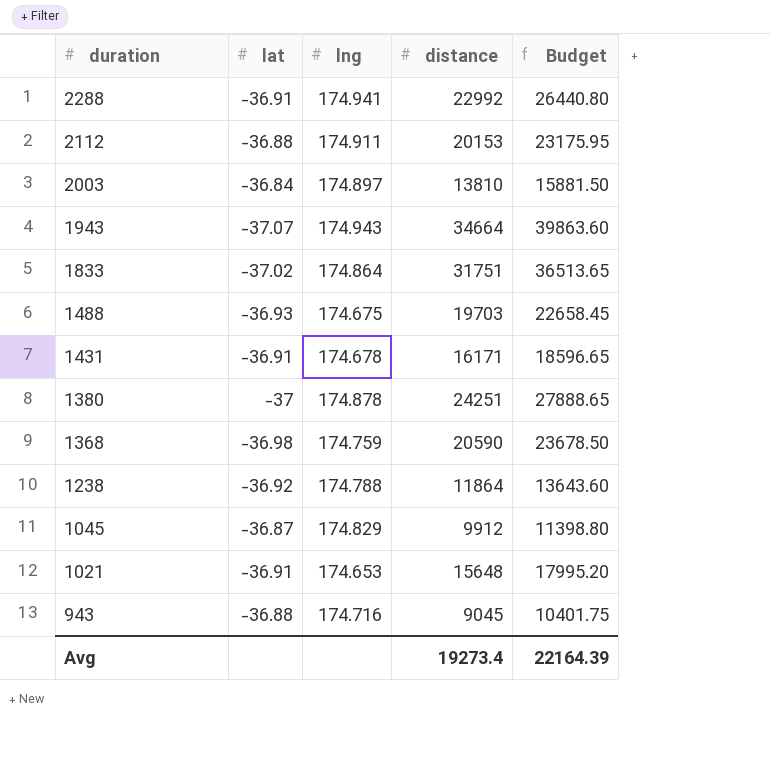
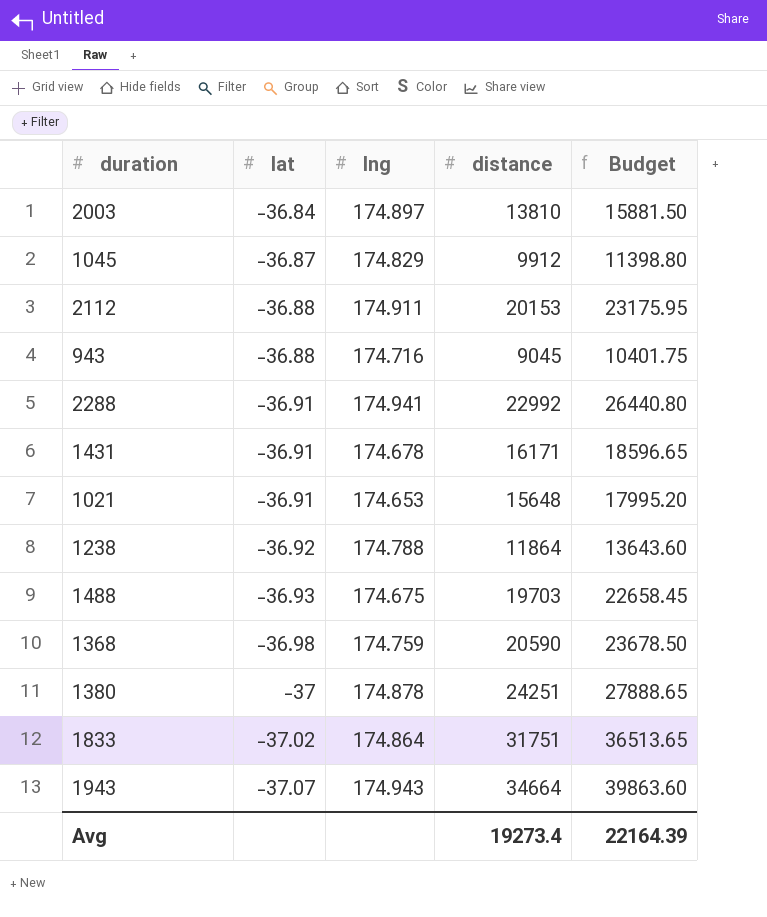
row order: duration descending -> lat descending

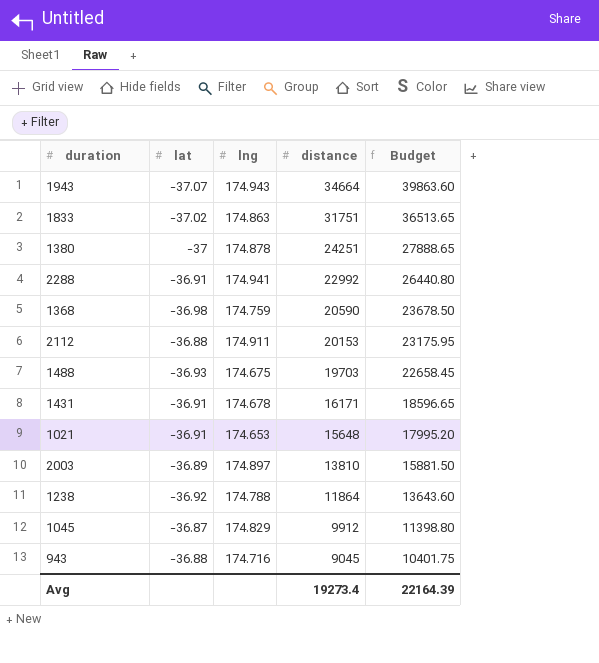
row order: lat descending -> distance descending
1833 | lng: 174.864 -> 174.863
2003 | lat: -36.84 -> -36.89

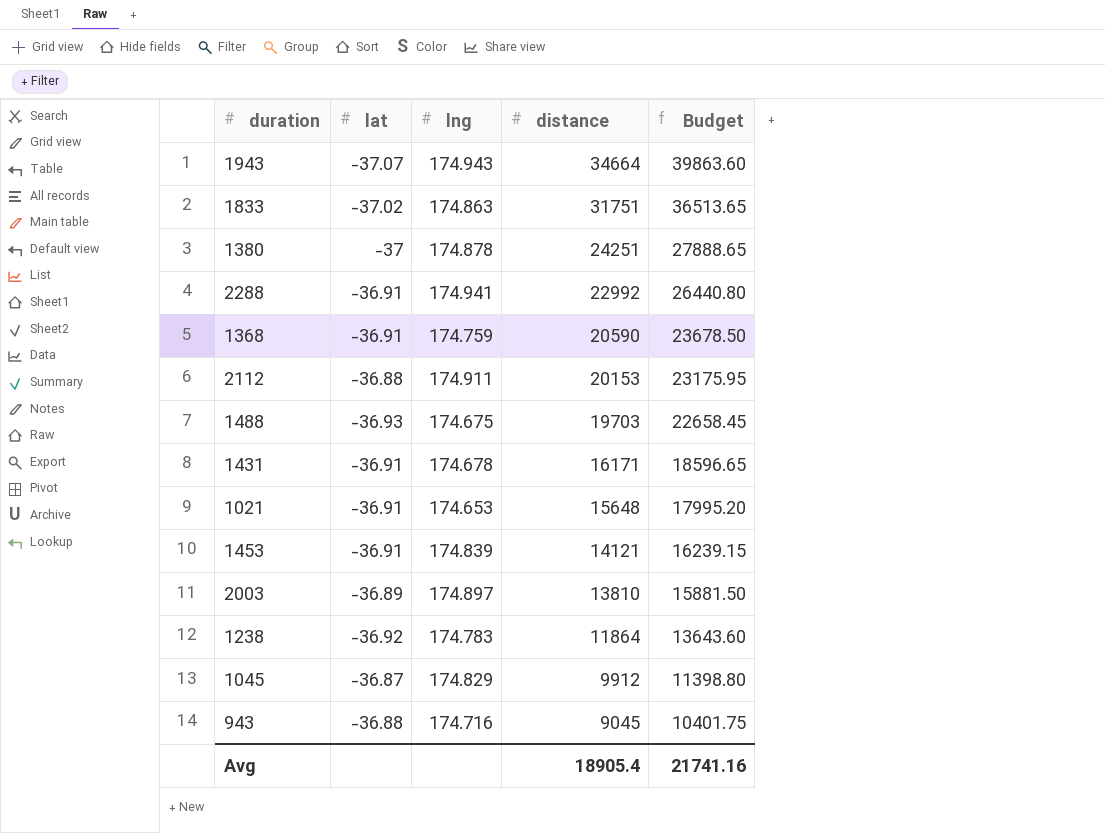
1368 | lat: -36.98 -> -36.91
row 1453: none -> -36.91 | 174.839 | 14121 | 16239.15
1238 | lng: 174.788 -> 174.783
Avg | distance: 19273.4 -> 18905.4
Avg | Budget: 22164.39 -> 21741.16

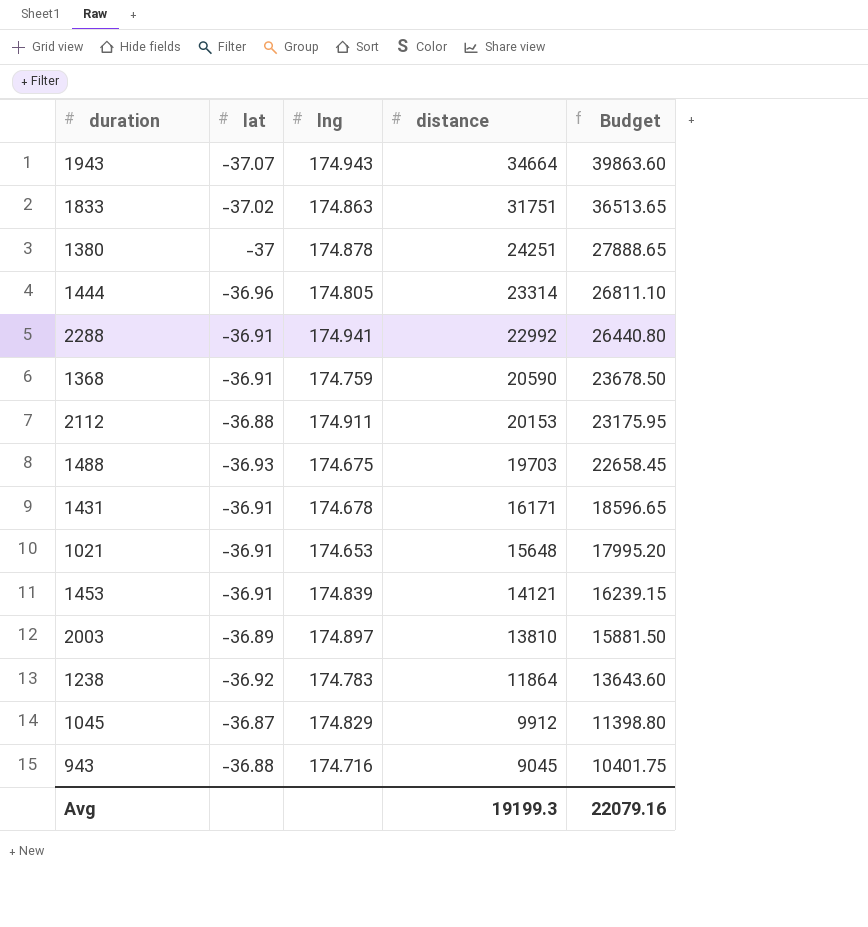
row 1444: none -> -36.96 | 174.805 | 23314 | 26811.10
Avg | distance: 18905.4 -> 19199.3
Avg | Budget: 21741.16 -> 22079.16

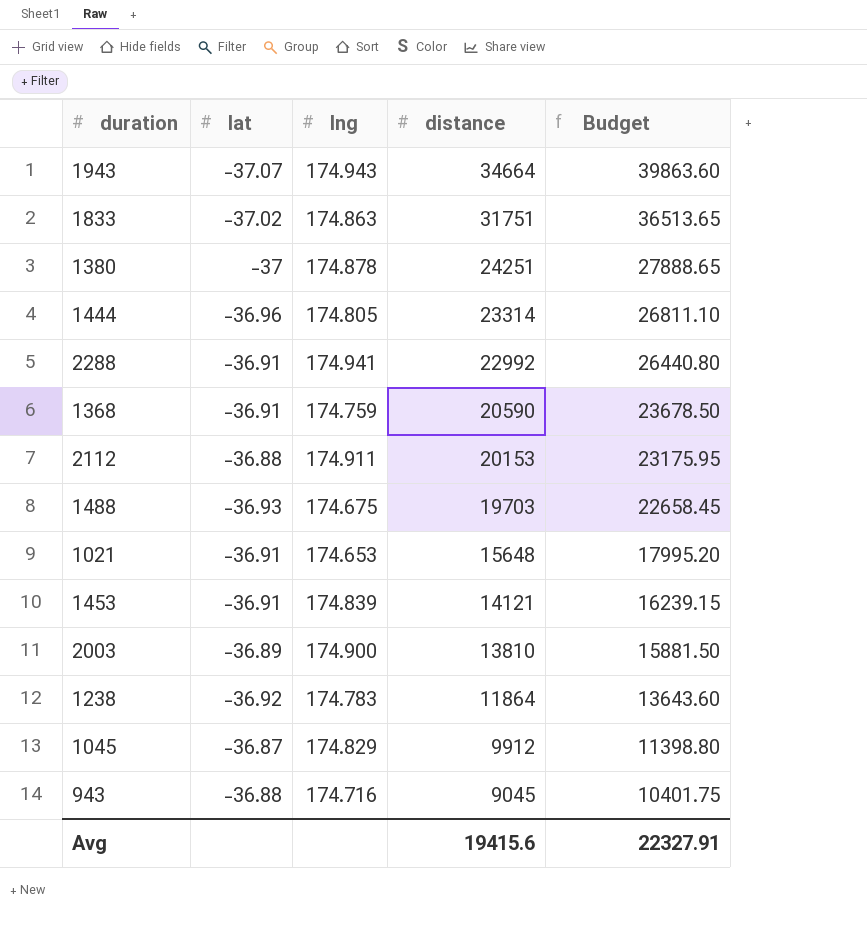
row 1431: -36.91 | 174.678 | 16171 | 18596.65 -> none
2003 | lng: 174.897 -> 174.900
Avg | distance: 19199.3 -> 19415.6
Avg | Budget: 22079.16 -> 22327.91

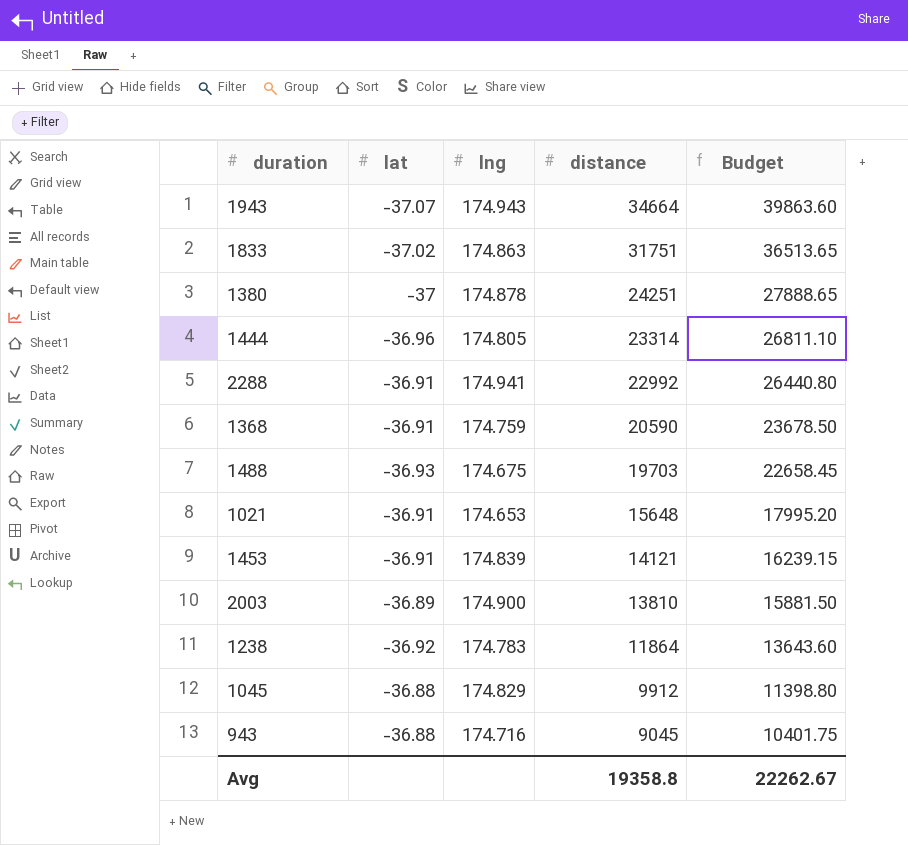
row 2112: -36.88 | 174.911 | 20153 | 23175.95 -> none
1045 | lat: -36.87 -> -36.88
Avg | distance: 19415.6 -> 19358.8
Avg | Budget: 22327.91 -> 22262.67

